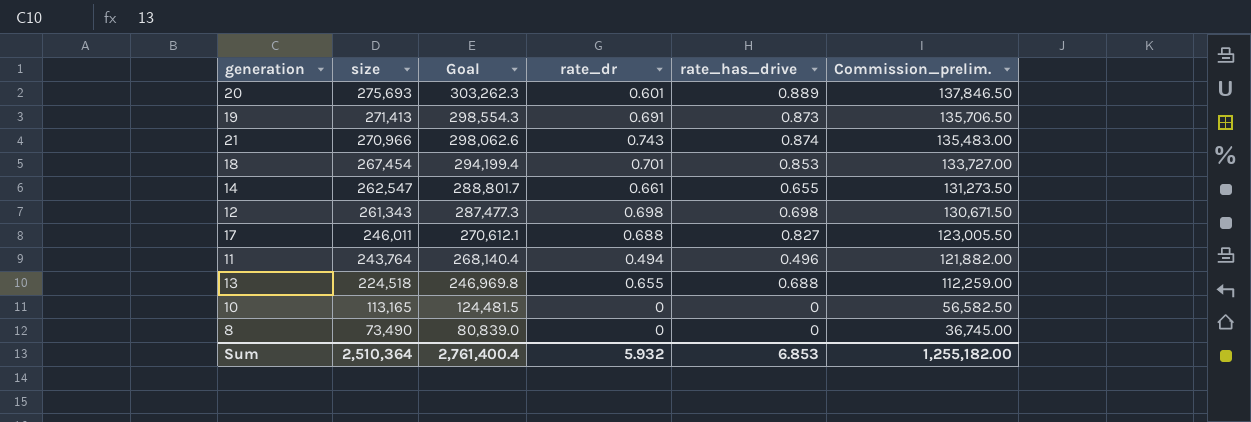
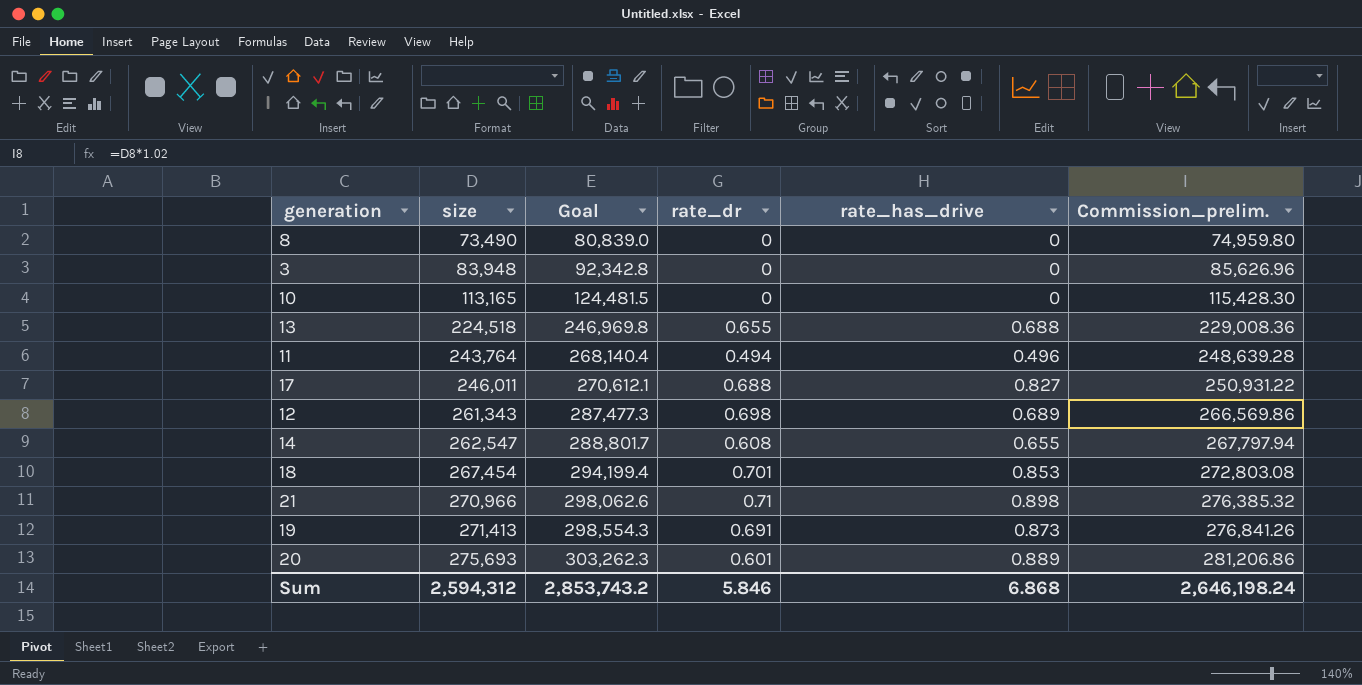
row order: size descending -> size ascending
column Commission_prelim. | formula: [size] * 0.5 -> [size] * 1.02
row 3: none -> 83,948 | 92,342.8 | 0 | 0 | 85,626.96
12 | rate_has_drive: 0.698 -> 0.689
14 | rate_dr: 0.661 -> 0.608
21 | rate_dr: 0.743 -> 0.71
21 | rate_has_drive: 0.874 -> 0.898
Sum | size: 2,510,364 -> 2,594,312
Sum | Goal: 2,761,400.4 -> 2,853,743.2
Sum | rate_dr: 5.932 -> 5.846
Sum | rate_has_drive: 6.853 -> 6.868
Sum | Commission_prelim.: 1,255,182.00 -> 2,646,198.24

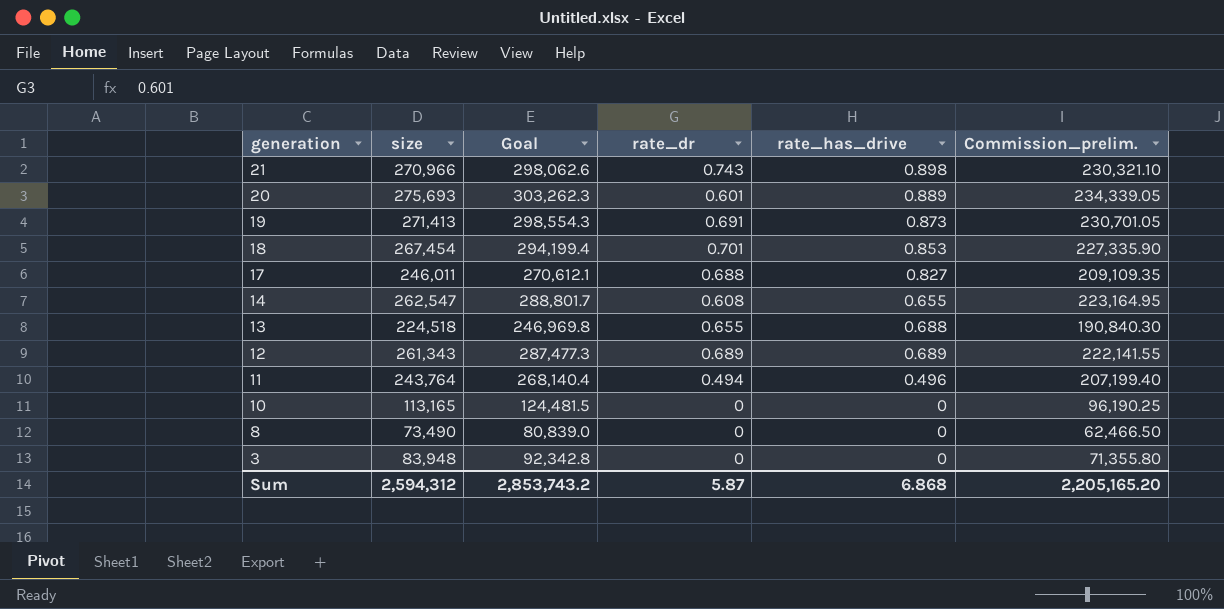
row order: size ascending -> generation descending
column Commission_prelim. | formula: [size] * 1.02 -> [size] * 0.85
21 | rate_dr: 0.71 -> 0.743
12 | rate_dr: 0.698 -> 0.689
Sum | rate_dr: 5.846 -> 5.87
Sum | Commission_prelim.: 2,646,198.24 -> 2,205,165.20

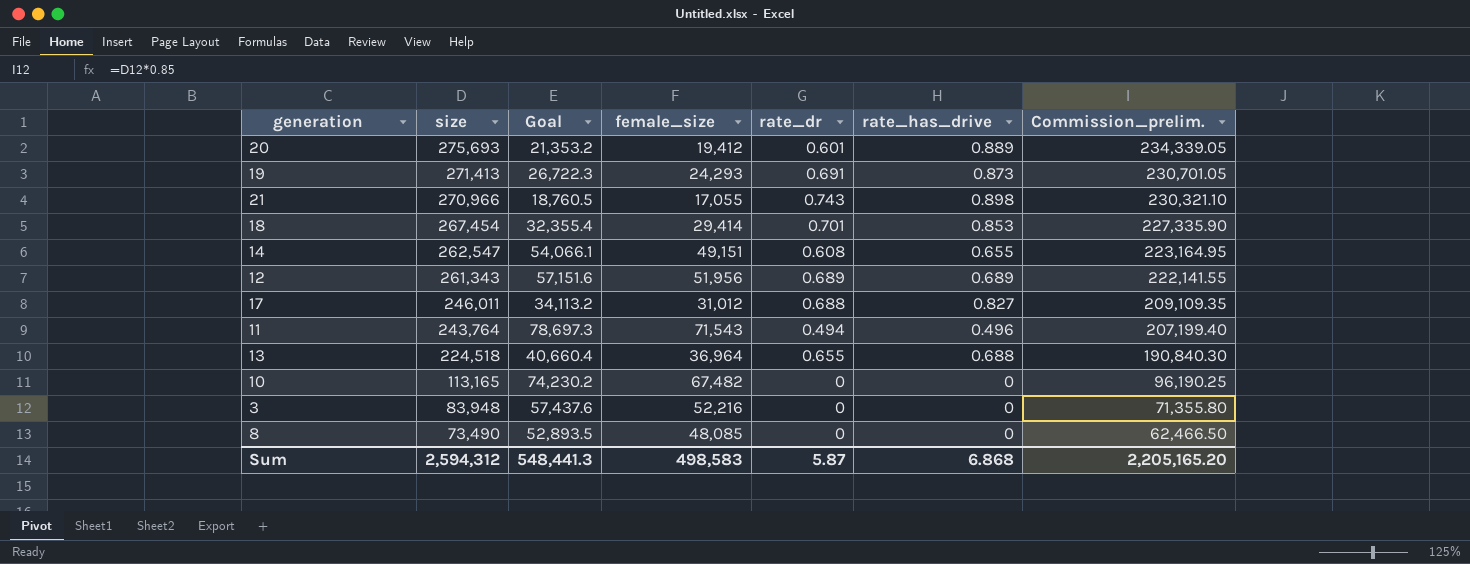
row order: generation descending -> size descending
column Goal | formula: [size] * 1.1 -> [female_size] * 1.1
column female_size | position: none -> 4
Sum | Goal: 2,853,743.2 -> 548,441.3

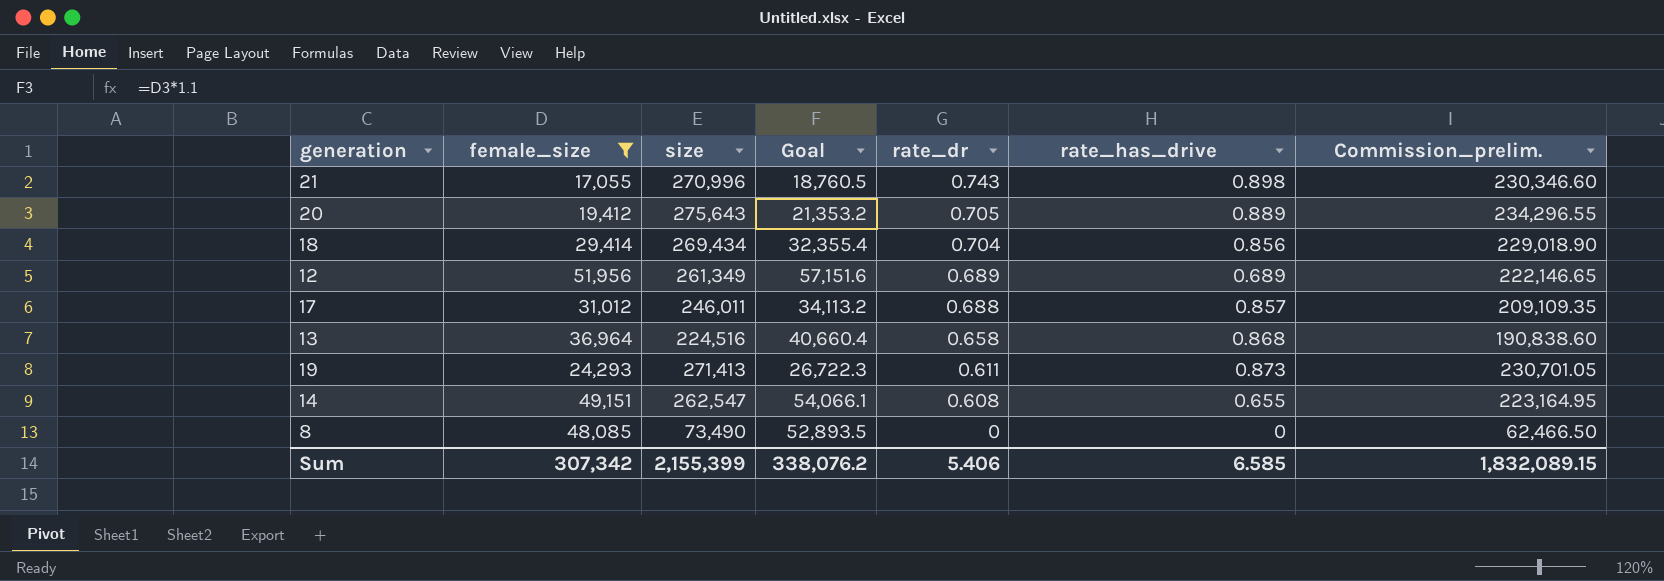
filter: none -> female_size <= 51,956
row order: size descending -> rate_dr descending
column female_size | position: 4 -> 2
21 | size: 270,966 -> 270,996
21 | Commission_prelim.: 230,321.10 -> 230,346.60
20 | size: 275,693 -> 275,643
20 | rate_dr: 0.601 -> 0.705
20 | Commission_prelim.: 234,339.05 -> 234,296.55
18 | size: 267,454 -> 269,434
18 | rate_dr: 0.701 -> 0.704
18 | rate_has_drive: 0.853 -> 0.856
18 | Commission_prelim.: 227,335.90 -> 229,018.90
12 | size: 261,343 -> 261,349
12 | Commission_prelim.: 222,141.55 -> 222,146.65
17 | rate_has_drive: 0.827 -> 0.857
13 | size: 224,518 -> 224,516
13 | rate_dr: 0.655 -> 0.658
13 | rate_has_drive: 0.688 -> 0.868
13 | Commission_prelim.: 190,840.30 -> 190,838.60
19 | rate_dr: 0.691 -> 0.611
Sum | female_size: 498,583 -> 307,342
Sum | size: 2,594,312 -> 2,155,399
Sum | Goal: 548,441.3 -> 338,076.2
Sum | rate_dr: 5.87 -> 5.406
Sum | rate_has_drive: 6.868 -> 6.585
Sum | Commission_prelim.: 2,205,165.20 -> 1,832,089.15

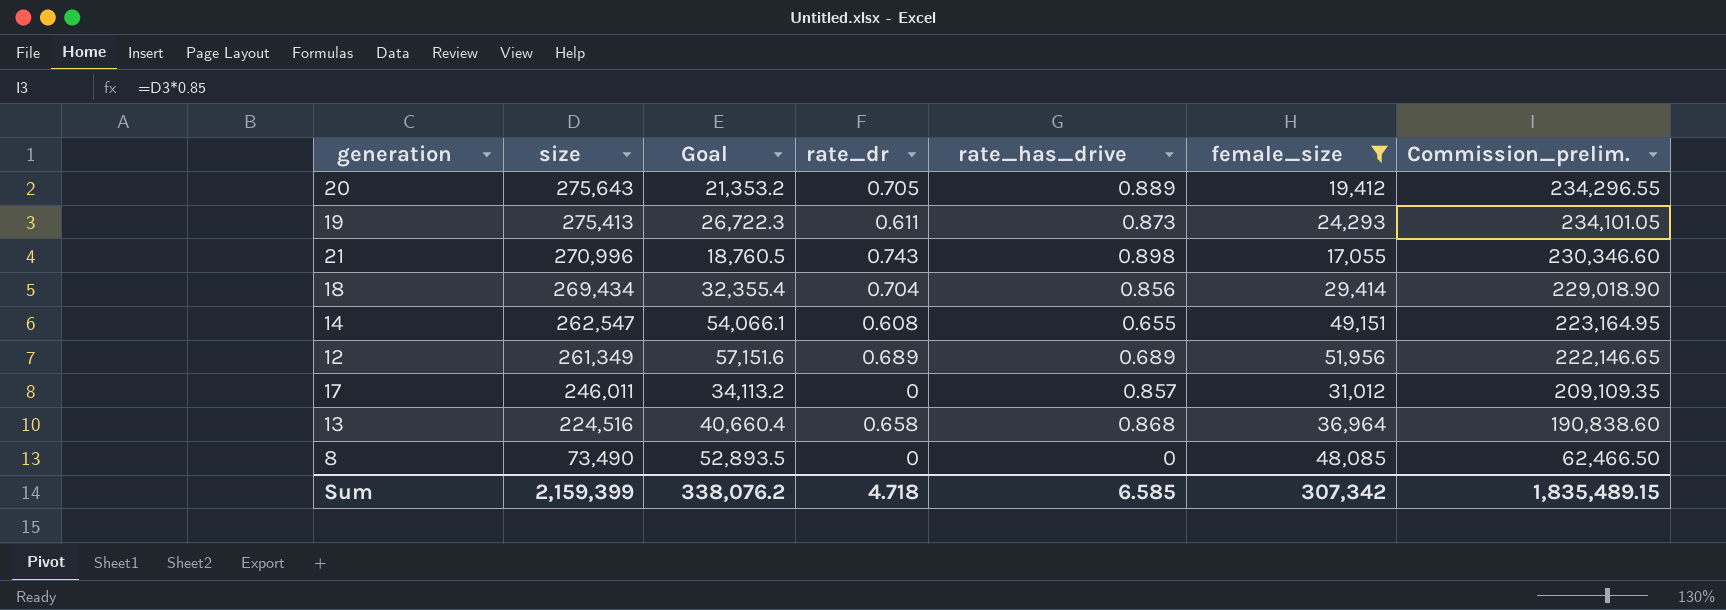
row order: rate_dr descending -> size descending
column female_size | position: 2 -> 6
19 | size: 271,413 -> 275,413
19 | Commission_prelim.: 230,701.05 -> 234,101.05
17 | rate_dr: 0.688 -> 0
Sum | size: 2,155,399 -> 2,159,399
Sum | rate_dr: 5.406 -> 4.718
Sum | Commission_prelim.: 1,832,089.15 -> 1,835,489.15

